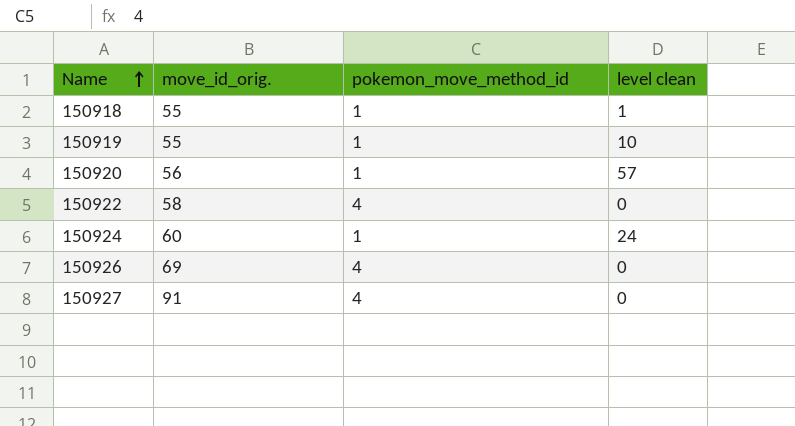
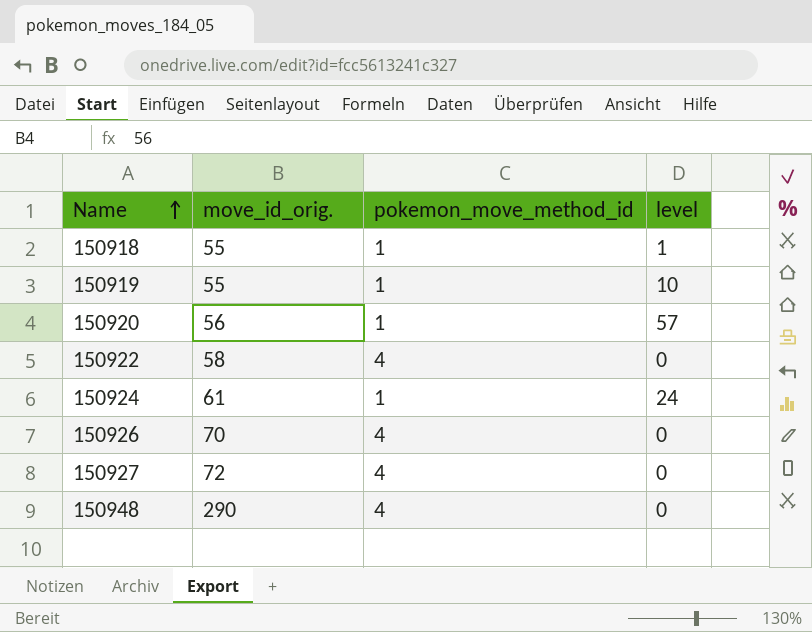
column name: level clean -> level
150924 | move_id_orig.: 60 -> 61
150926 | move_id_orig.: 69 -> 70
150927 | move_id_orig.: 91 -> 72
row 150948: none -> 290 | 4 | 0

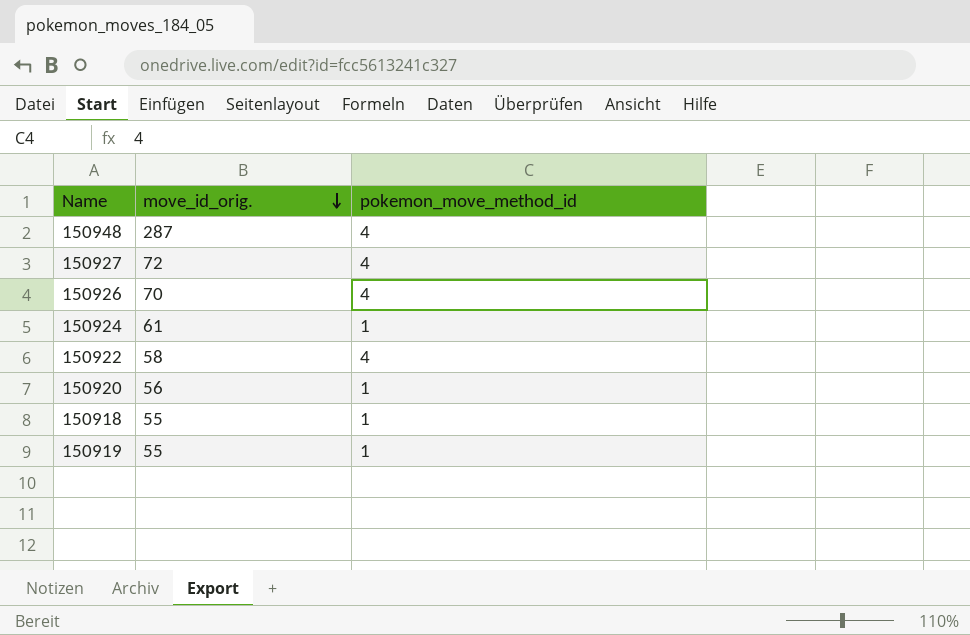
row order: Name ascending -> move_id_orig. descending
column level | position: 4 -> none
150948 | move_id_orig.: 290 -> 287

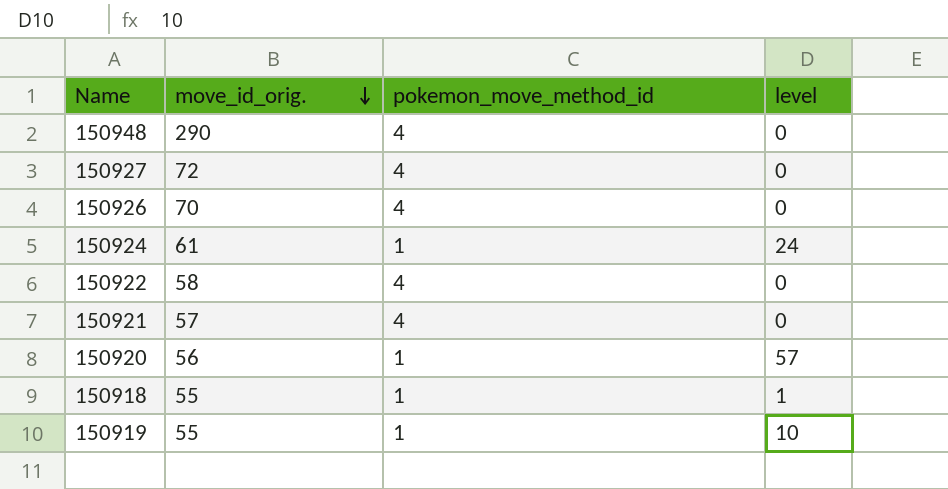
column level | position: none -> 4
150948 | move_id_orig.: 287 -> 290
row 150921: none -> 57 | 4 | 0

